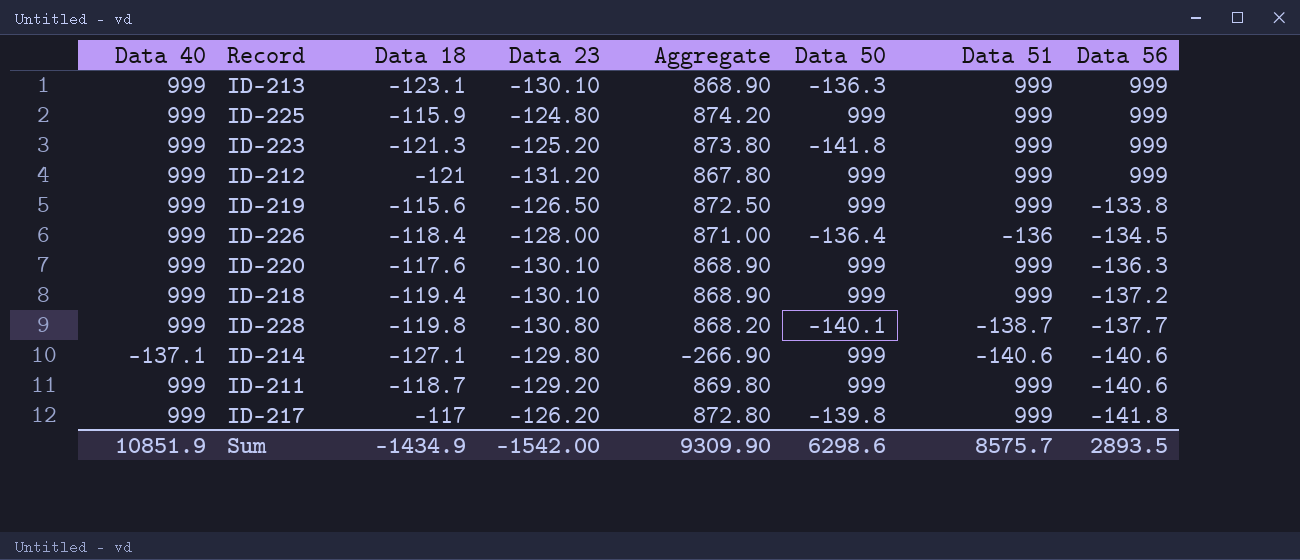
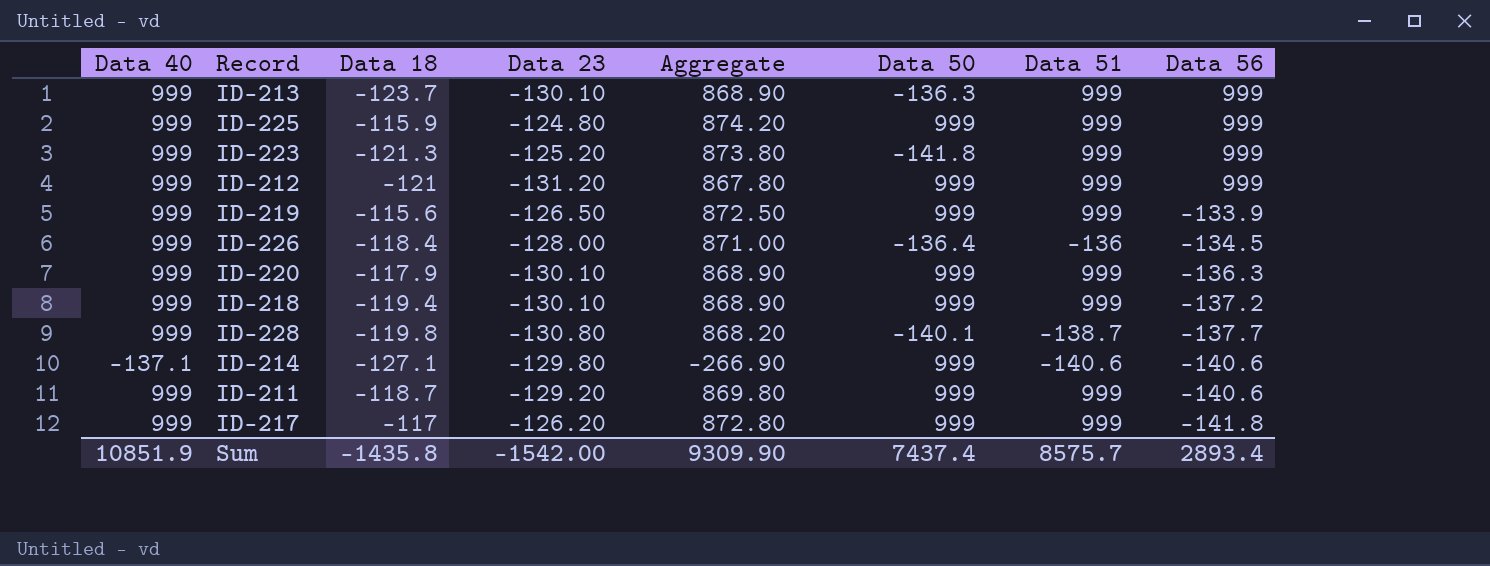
ID-213 | Data 18: -123.1 -> -123.7
ID-219 | Data 56: -133.8 -> -133.9
ID-220 | Data 18: -117.6 -> -117.9
ID-217 | Data 50: -139.8 -> 999
Sum | Data 18: -1434.9 -> -1435.8
Sum | Data 50: 6298.6 -> 7437.4
Sum | Data 56: 2893.5 -> 2893.4

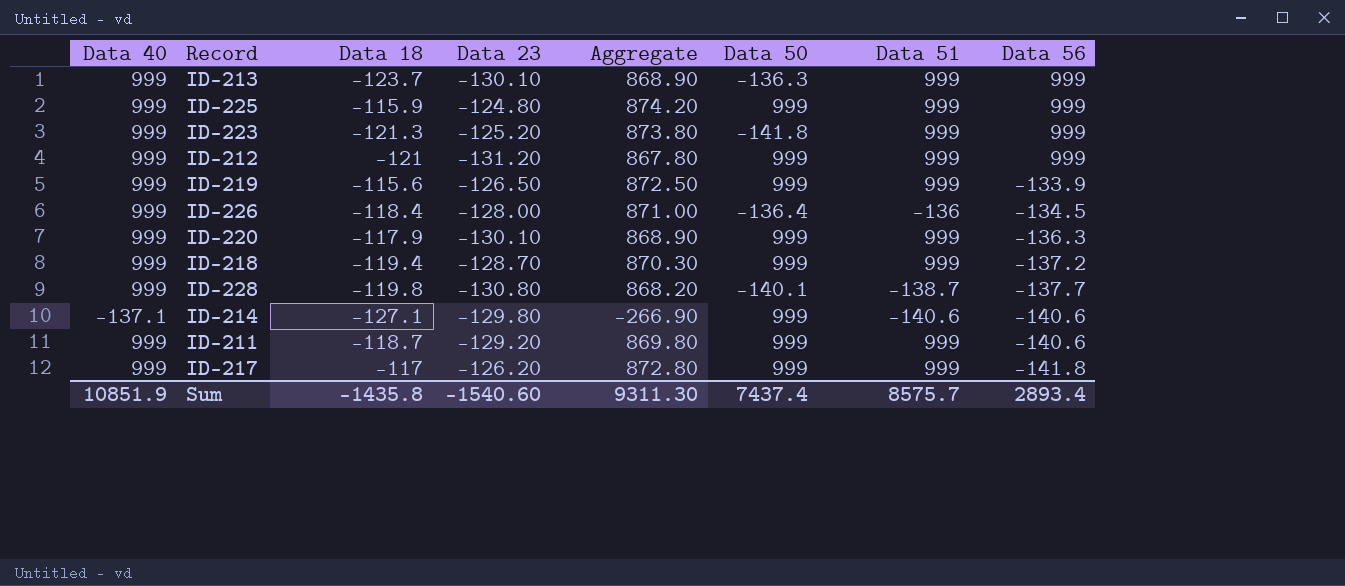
ID-218 | Data 23: -130.10 -> -128.70
ID-218 | Aggregate: 868.90 -> 870.30
Sum | Data 23: -1542.00 -> -1540.60
Sum | Aggregate: 9309.90 -> 9311.30

